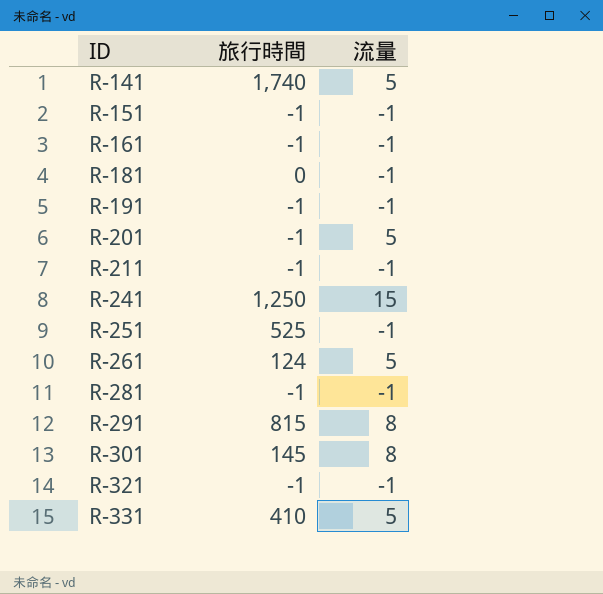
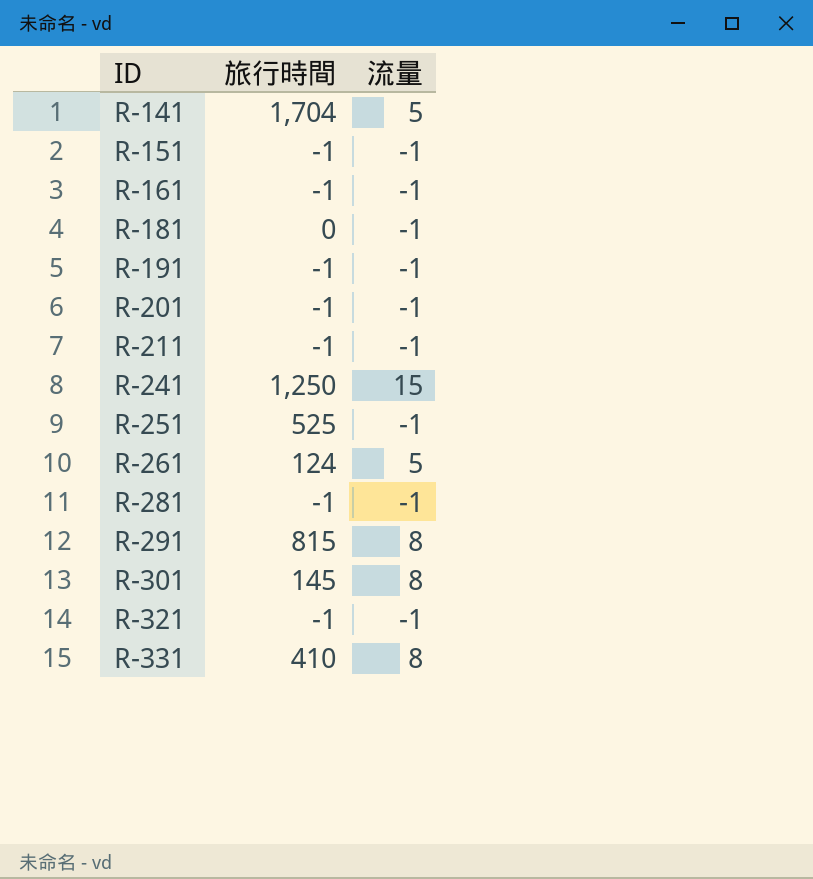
R-141 | 旅行時間: 1,740 -> 1,704
R-201 | 流量: 5 -> -1
R-331 | 流量: 5 -> 8

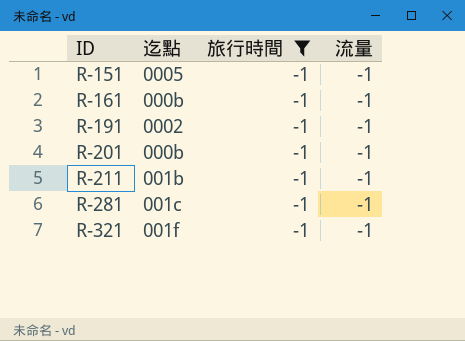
filter: none -> 旅行時間 = -1
column 迄點 | position: none -> 2

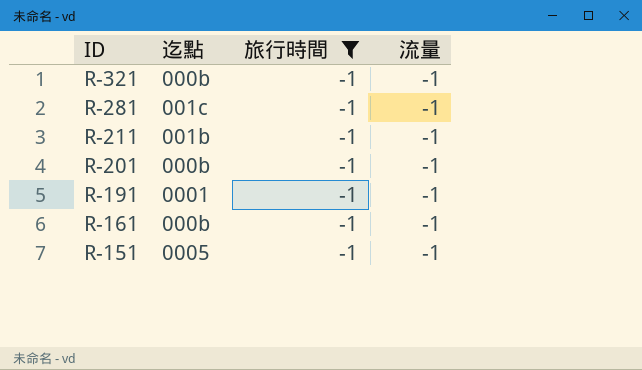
row order: ID ascending -> ID descending
R-321 | 迄點: 001f -> 000b
R-191 | 迄點: 0002 -> 0001

